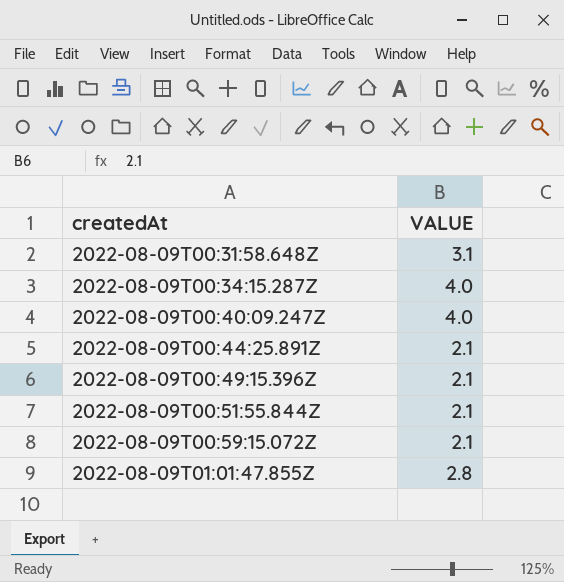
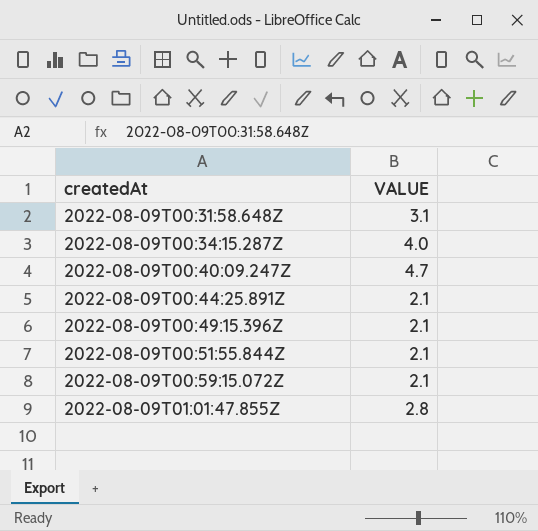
2022-08-09T00:40:09.247Z | VALUE: 4.0 -> 4.7

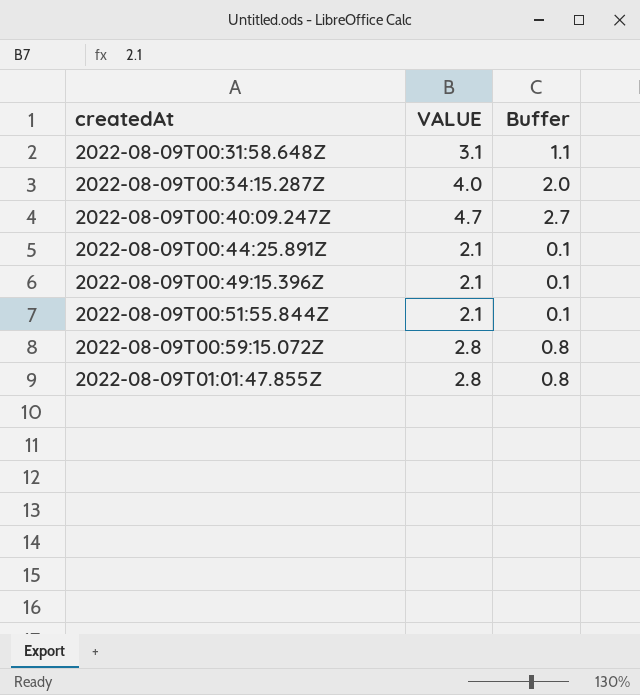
column Buffer | formula: none -> [VALUE] - 2
2022-08-09T00:59:15.072Z | VALUE: 2.1 -> 2.8

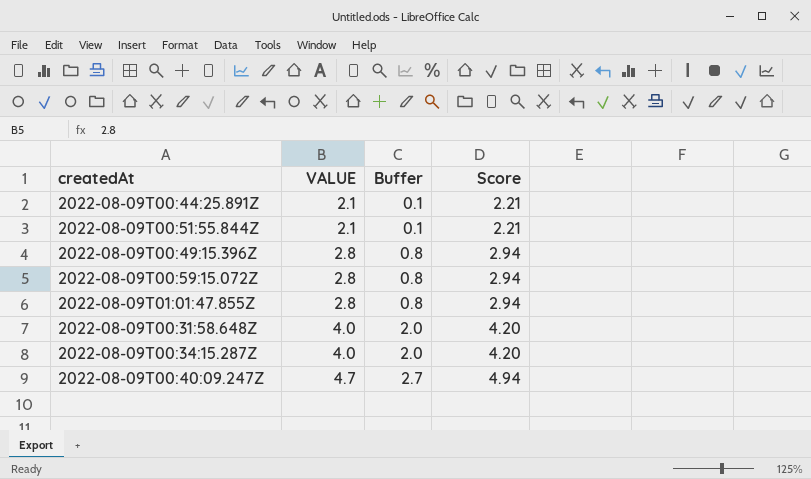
row order: createdAt ascending -> VALUE ascending
column Score | formula: none -> [VALUE] * 1.05
2022-08-09T00:49:15.396Z | VALUE: 2.1 -> 2.8
2022-08-09T00:49:15.396Z | Buffer: 0.1 -> 0.8
2022-08-09T00:31:58.648Z | VALUE: 3.1 -> 4.0
2022-08-09T00:31:58.648Z | Buffer: 1.1 -> 2.0

